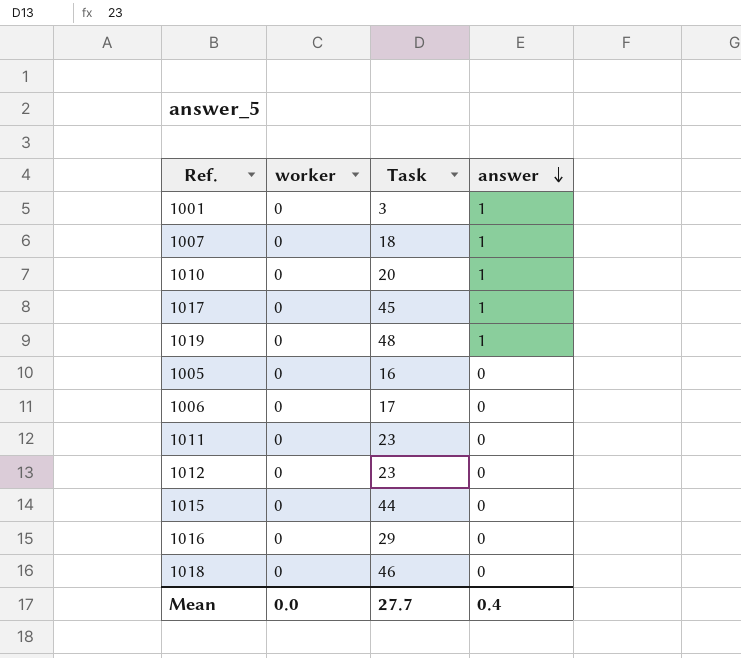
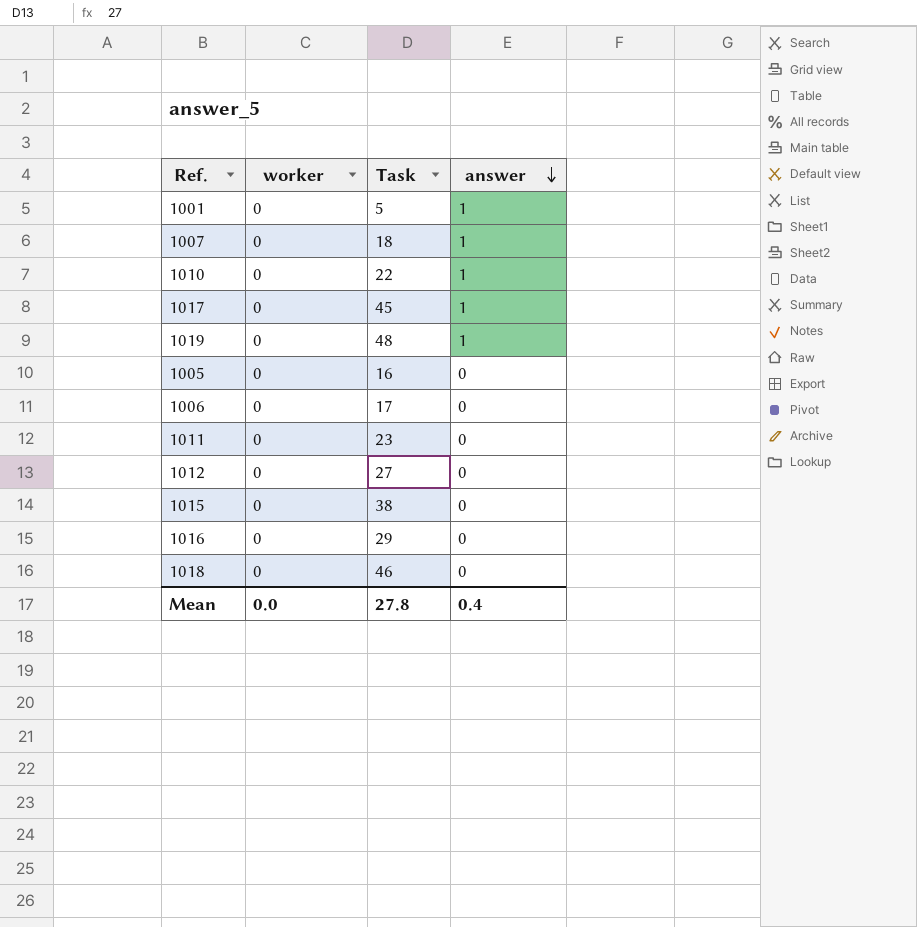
1001 | Task: 3 -> 5
1010 | Task: 20 -> 22
1012 | Task: 23 -> 27
1015 | Task: 44 -> 38
Mean | Task: 27.7 -> 27.8

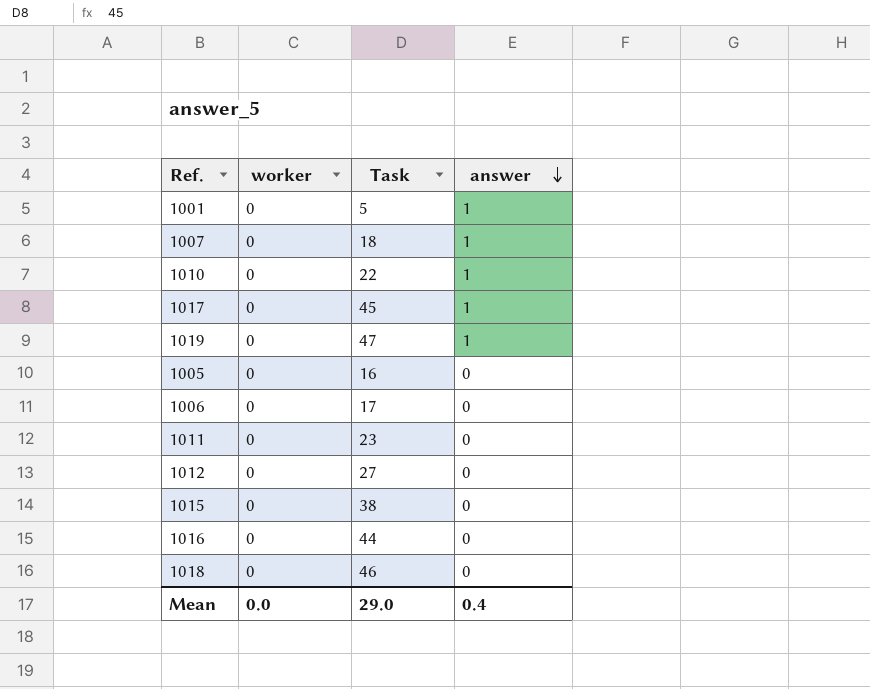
1019 | Task: 48 -> 47
1016 | Task: 29 -> 44
Mean | Task: 27.8 -> 29.0

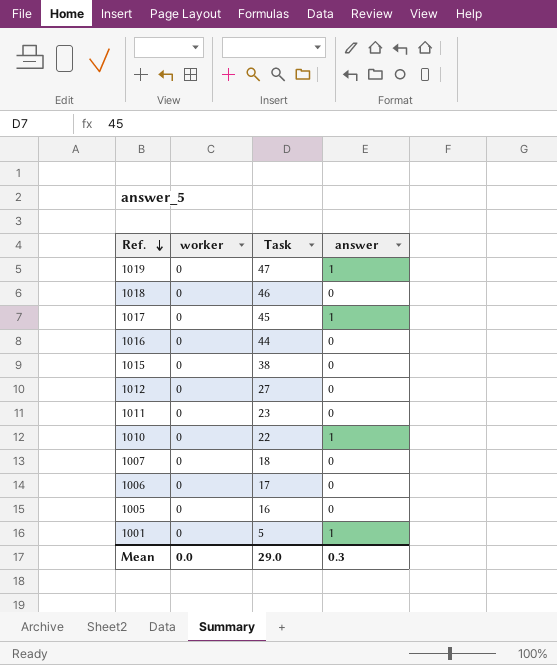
row order: answer descending -> Ref. descending
1007 | answer: 1 -> 0
Mean | answer: 0.4 -> 0.3

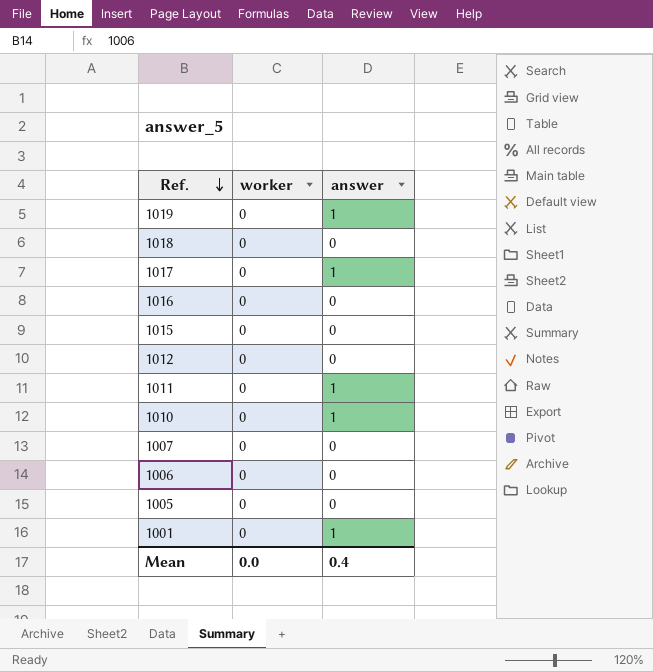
column Task | position: 3 -> none
1011 | answer: 0 -> 1
Mean | answer: 0.3 -> 0.4

